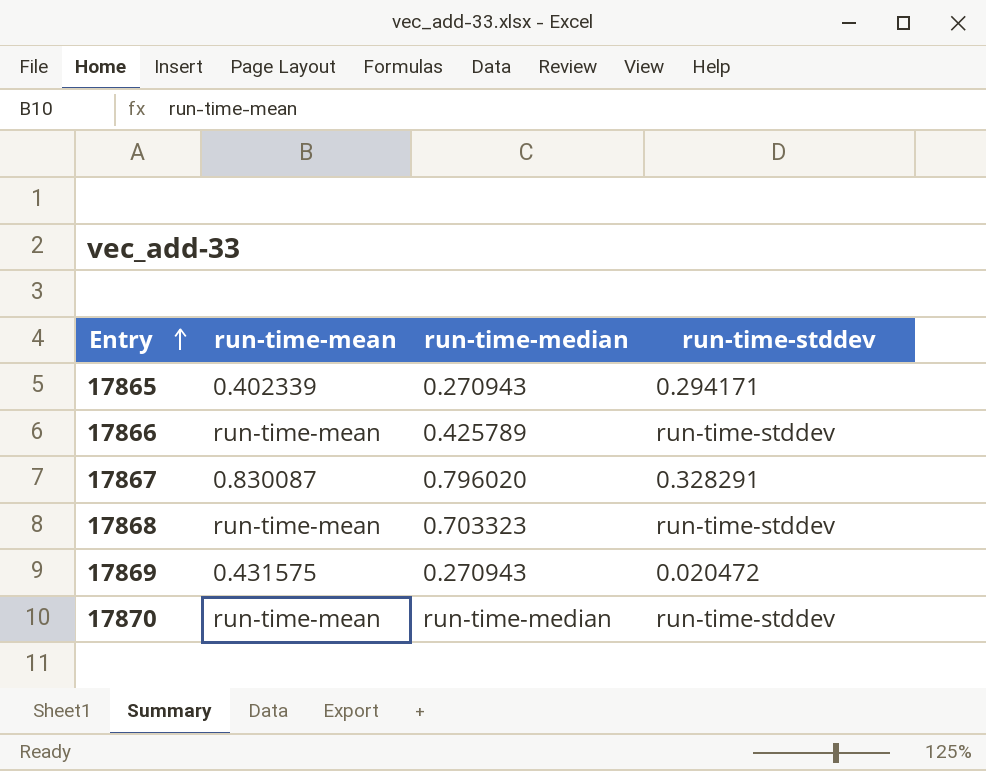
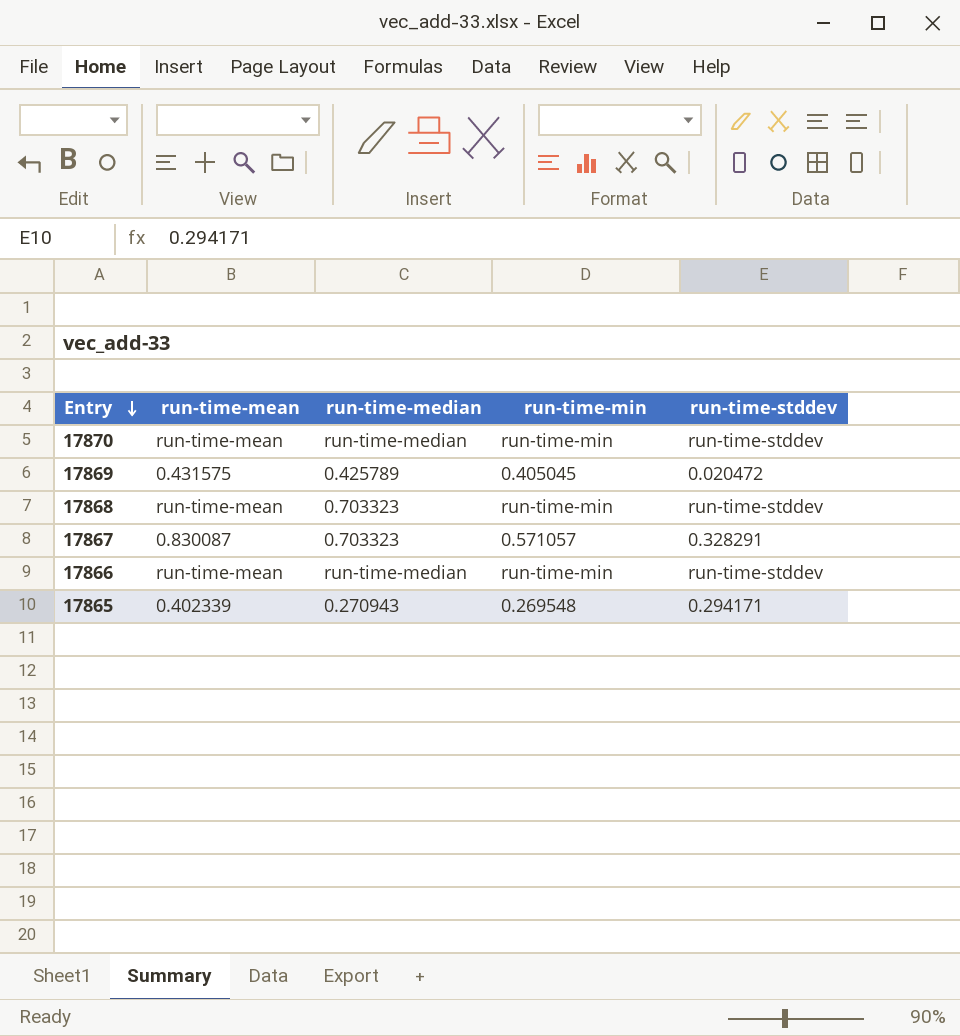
row order: Entry ascending -> Entry descending
column run-time-min | position: none -> 4
17869 | run-time-median: 0.270943 -> 0.425789
17867 | run-time-median: 0.796020 -> 0.703323
17866 | run-time-median: 0.425789 -> run-time-median

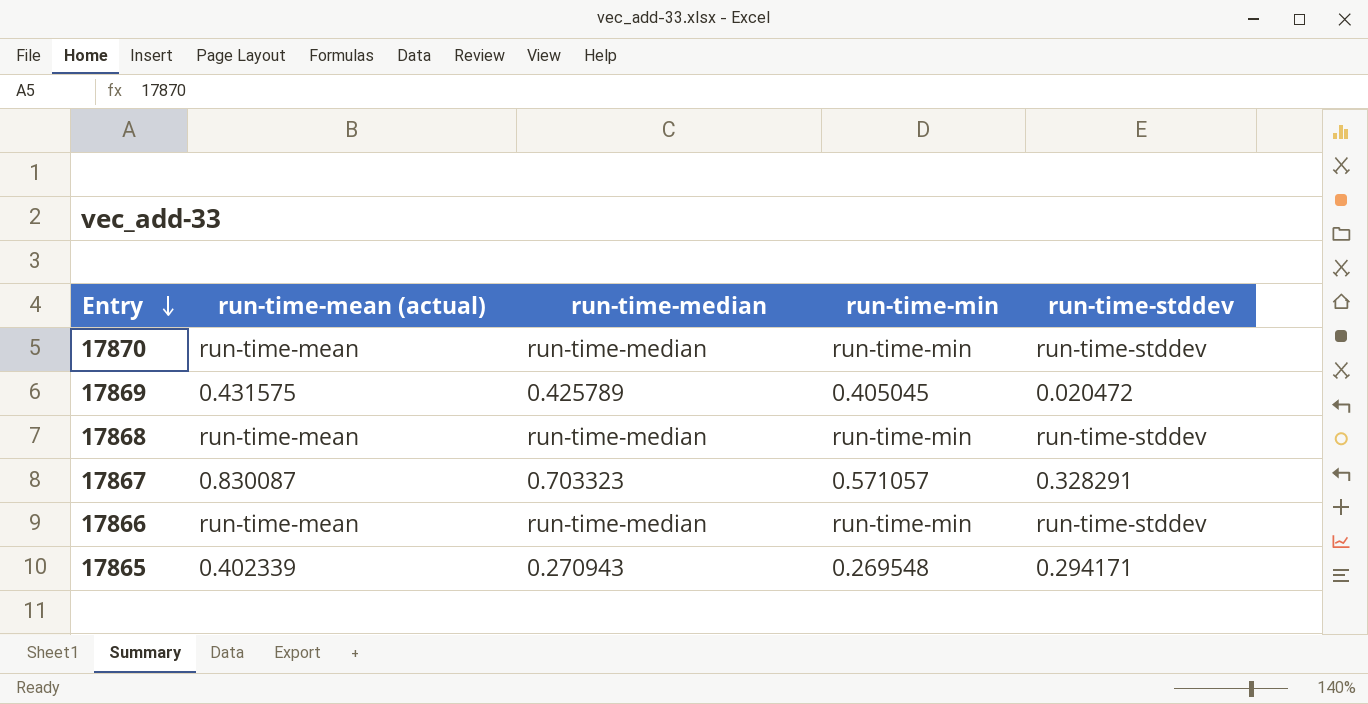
column name: run-time-mean -> run-time-mean (actual)
17868 | run-time-median: 0.703323 -> run-time-median

